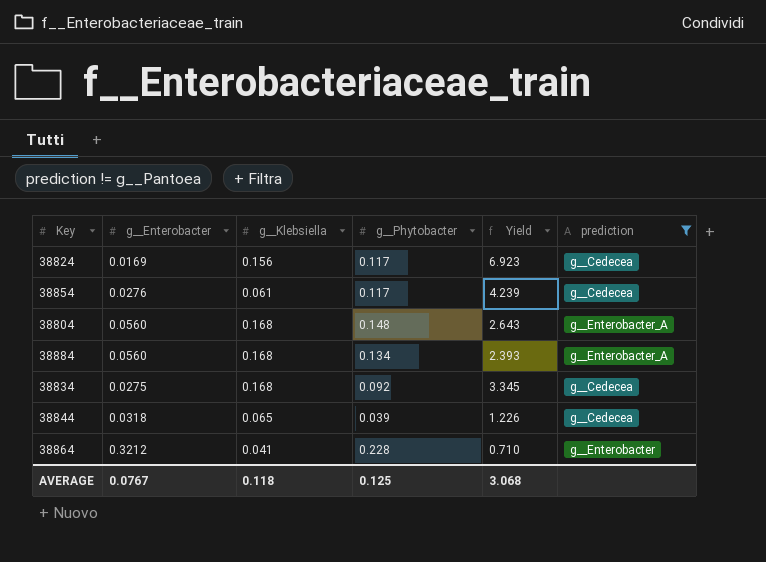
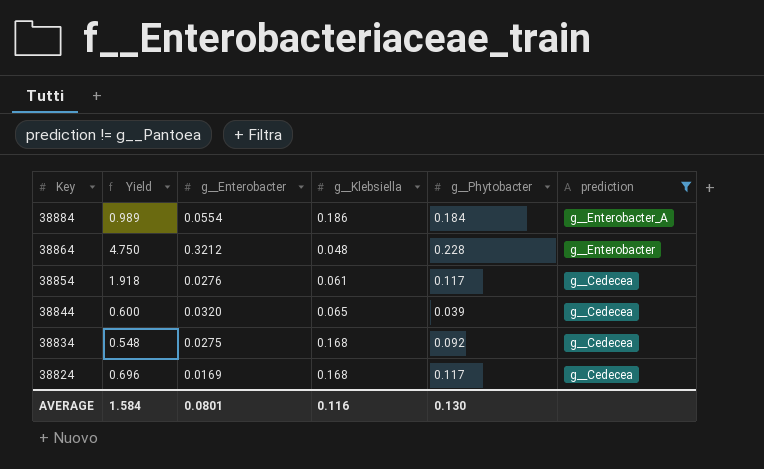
row order: none -> Key descending
column Yield | formula: [g__Phytobacter] / [g__Enterobacter] -> [g__Phytobacter] / [g__Klebsiella]
column Yield | position: 5 -> 2
row 38804: 0.0560 | 0.168 | 0.148 | 2.643 | g__Enterobacter_A -> none
38884 | g__Enterobacter: 0.0560 -> 0.0554
38884 | g__Klebsiella: 0.168 -> 0.186
38884 | g__Phytobacter: 0.134 -> 0.184
38864 | g__Klebsiella: 0.041 -> 0.048
38844 | g__Enterobacter: 0.0318 -> 0.0320
38824 | g__Klebsiella: 0.156 -> 0.168
AVERAGE | Yield: 3.068 -> 1.584
AVERAGE | g__Enterobacter: 0.0767 -> 0.0801
AVERAGE | g__Klebsiella: 0.118 -> 0.116
AVERAGE | g__Phytobacter: 0.125 -> 0.130

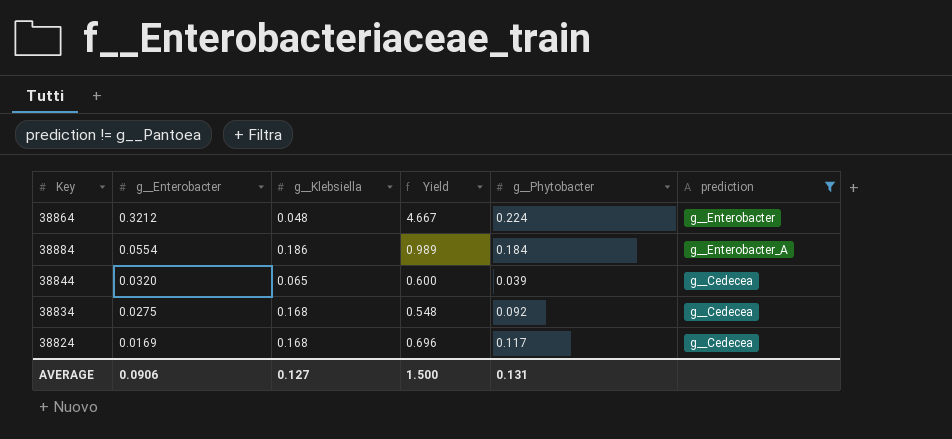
row order: Key descending -> g__Enterobacter descending
column Yield | position: 2 -> 4
row 38854: 1.918 | 0.0276 | 0.061 | 0.117 | g__Cedecea -> none
38864 | Yield: 4.750 -> 4.667
38864 | g__Phytobacter: 0.228 -> 0.224
AVERAGE | g__Enterobacter: 0.0801 -> 0.0906
AVERAGE | g__Klebsiella: 0.116 -> 0.127
AVERAGE | Yield: 1.584 -> 1.500
AVERAGE | g__Phytobacter: 0.130 -> 0.131

